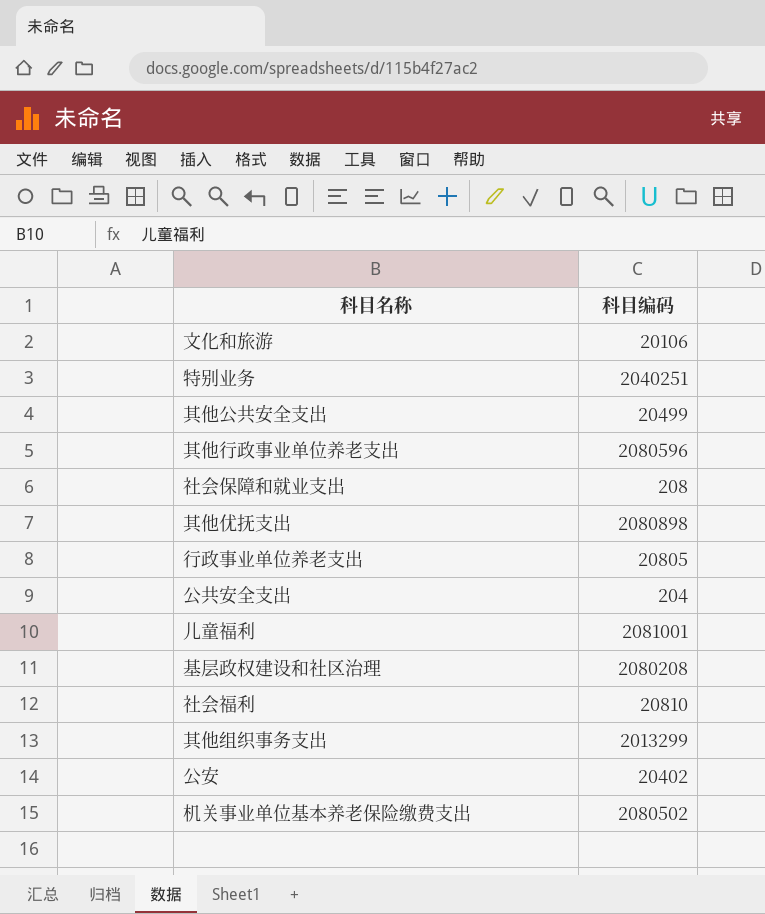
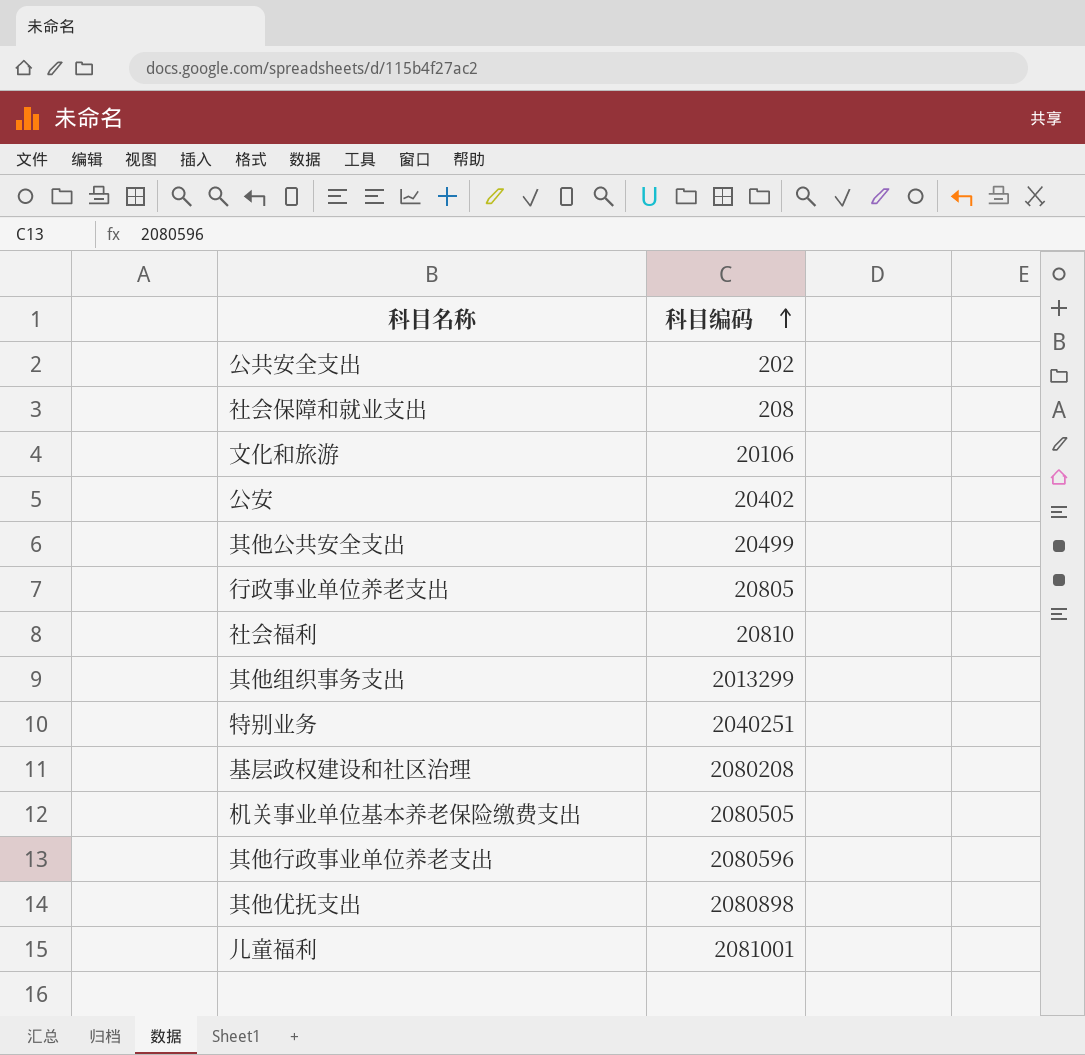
row order: none -> 科目编码 ascending
公共安全支出 | 科目编码: 204 -> 202
机关事业单位基本养老保险缴费支出 | 科目编码: 2080502 -> 2080505

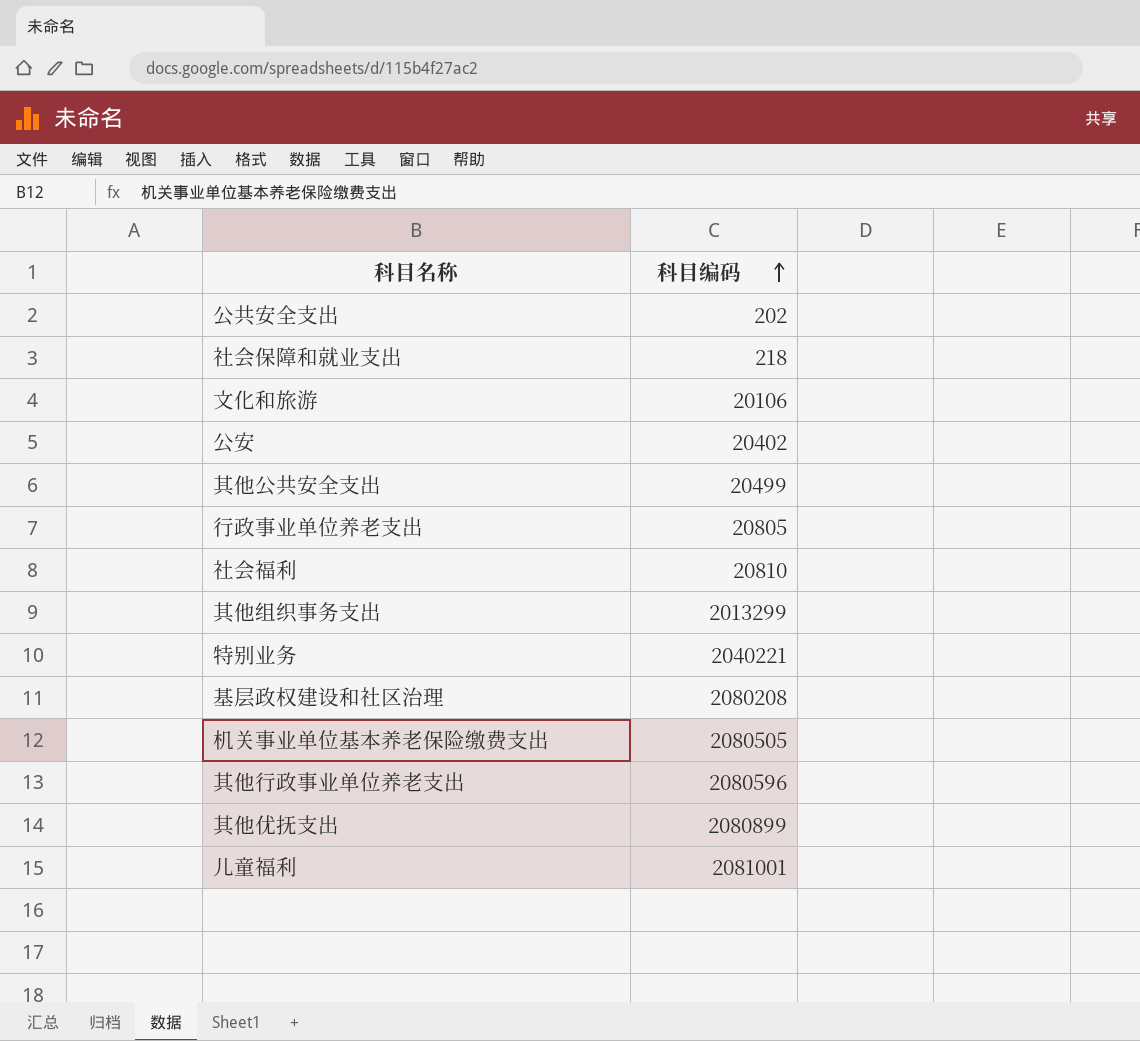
社会保障和就业支出 | 科目编码: 208 -> 218
特别业务 | 科目编码: 2040251 -> 2040221
其他优抚支出 | 科目编码: 2080898 -> 2080899

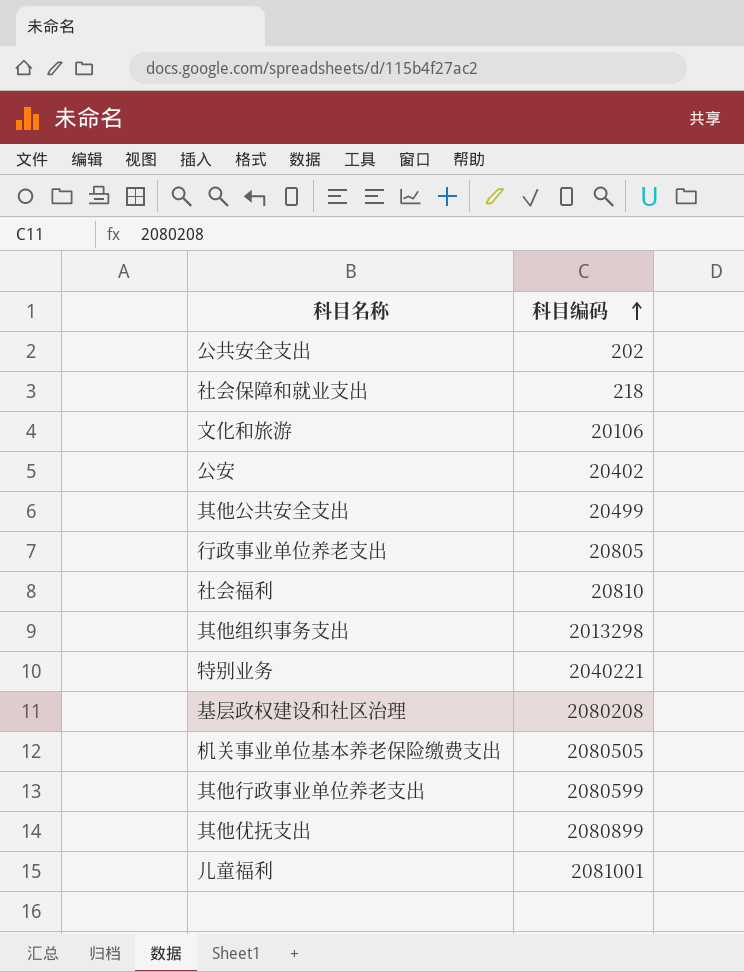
其他组织事务支出 | 科目编码: 2013299 -> 2013298
其他行政事业单位养老支出 | 科目编码: 2080596 -> 2080599

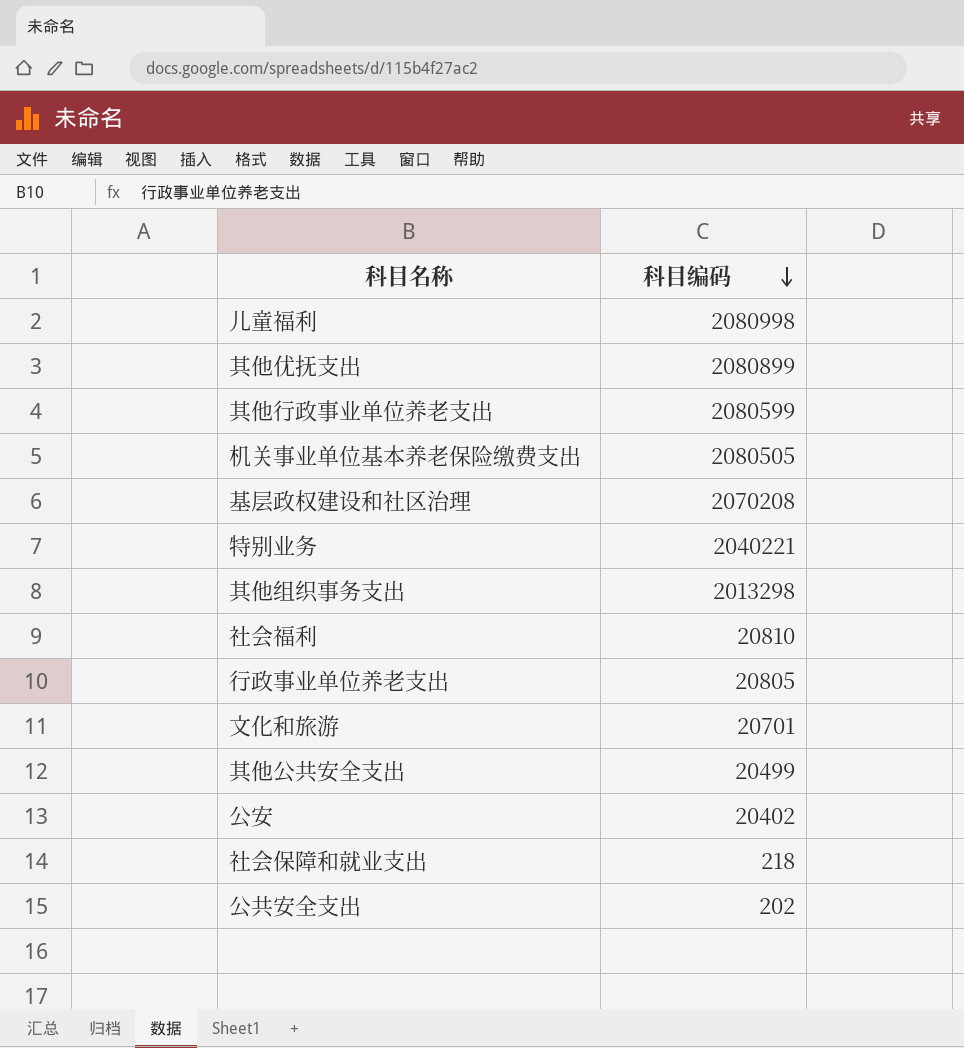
row order: 科目编码 ascending -> 科目编码 descending
儿童福利 | 科目编码: 2081001 -> 2080998
基层政权建设和社区治理 | 科目编码: 2080208 -> 2070208
文化和旅游 | 科目编码: 20106 -> 20701

